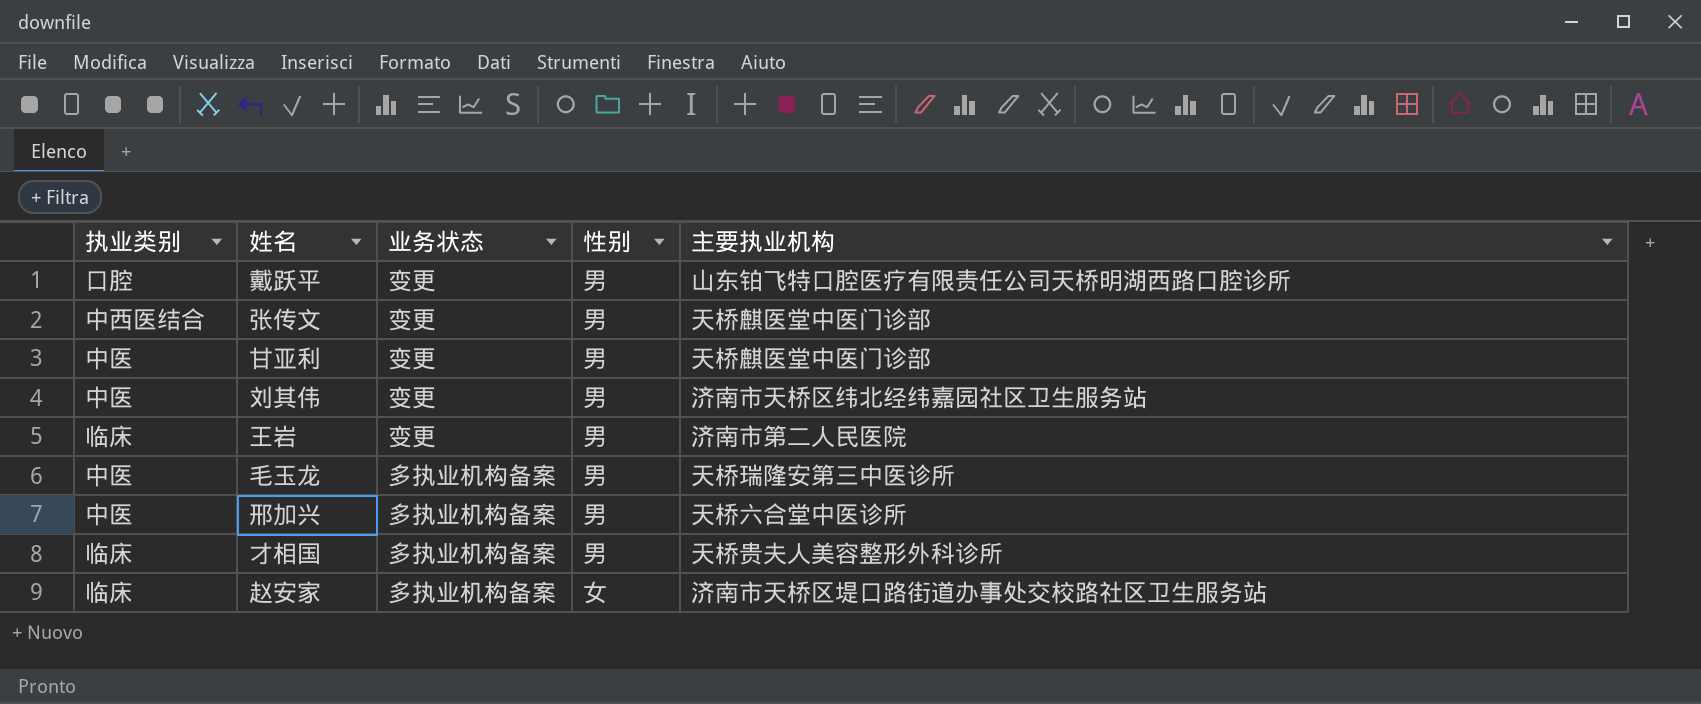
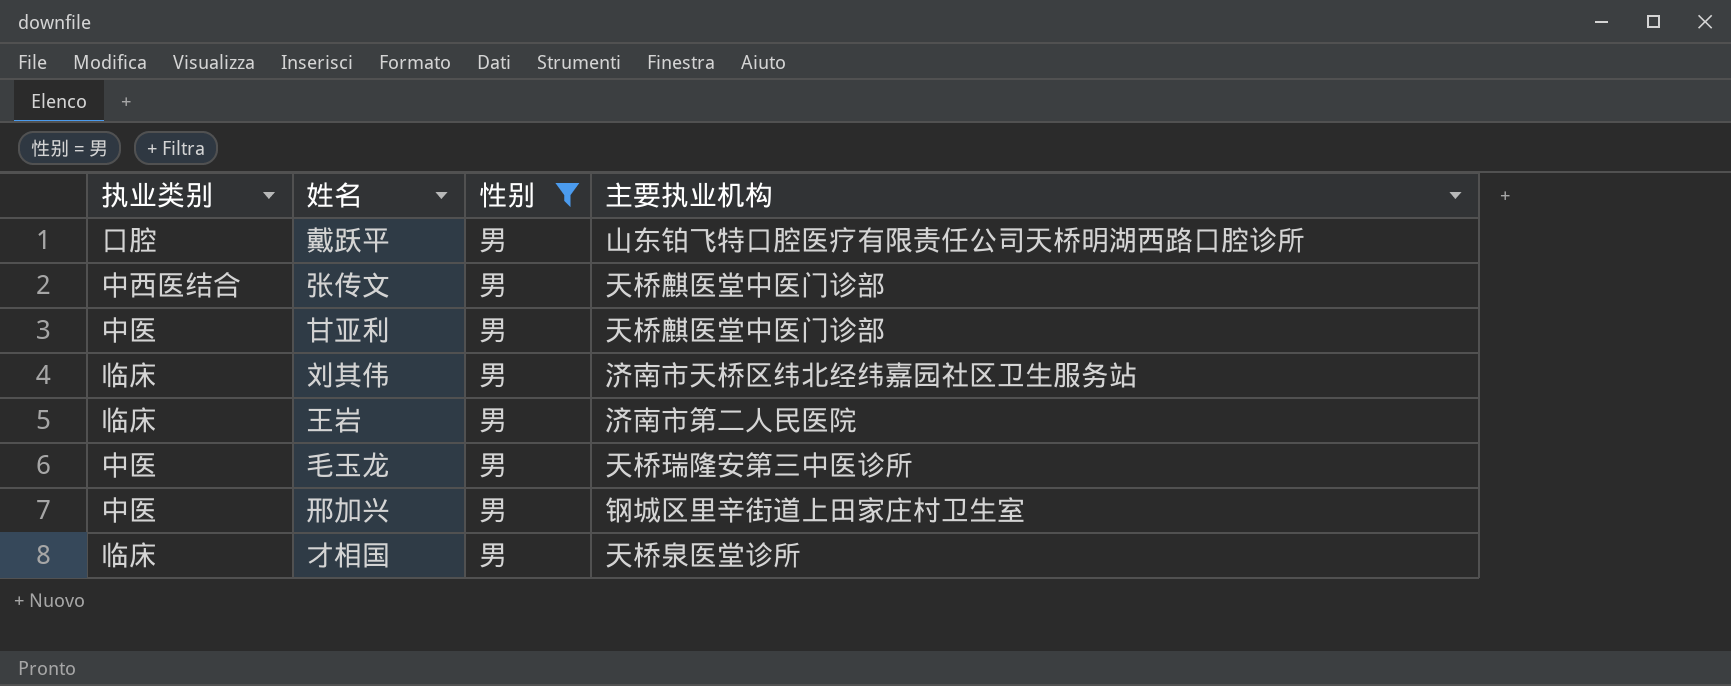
filter: none -> 性别 = 男
column 业务状态 | position: 3 -> none
刘其伟 | 执业类别: 中医 -> 临床
邢加兴 | 主要执业机构: 天桥六合堂中医诊所 -> 钢城区里辛街道上田家庄村卫生室
才相国 | 主要执业机构: 天桥贵夫人美容整形外科诊所 -> 天桥泉医堂诊所

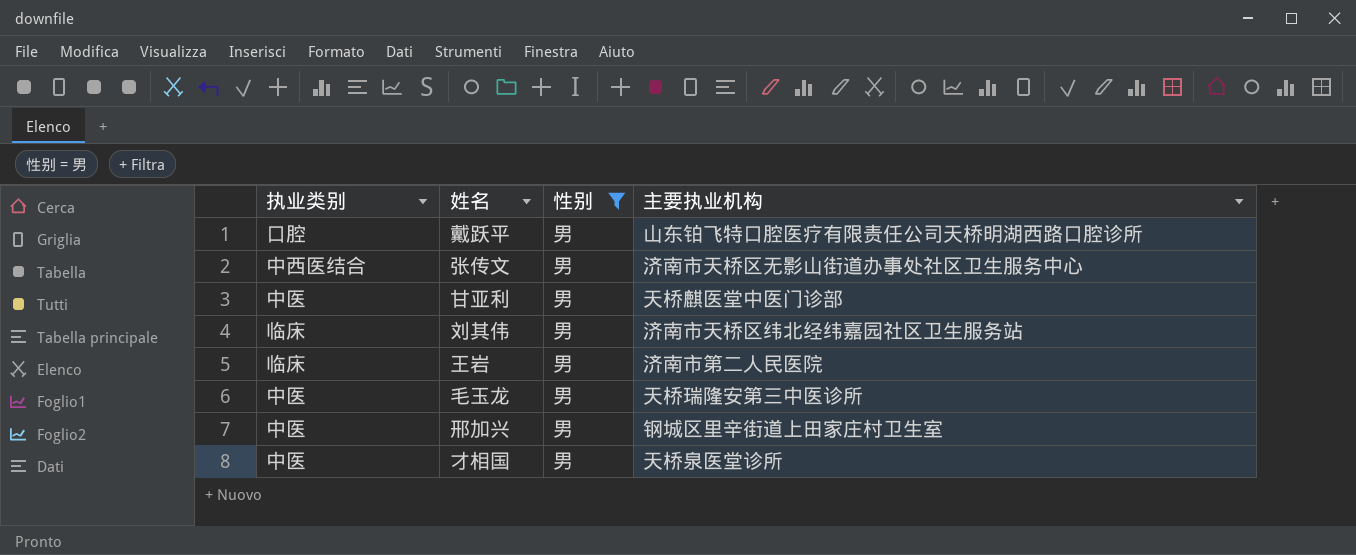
张传文 | 主要执业机构: 天桥麒医堂中医门诊部 -> 济南市天桥区无影山街道办事处社区卫生服务中心
才相国 | 执业类别: 临床 -> 中医

